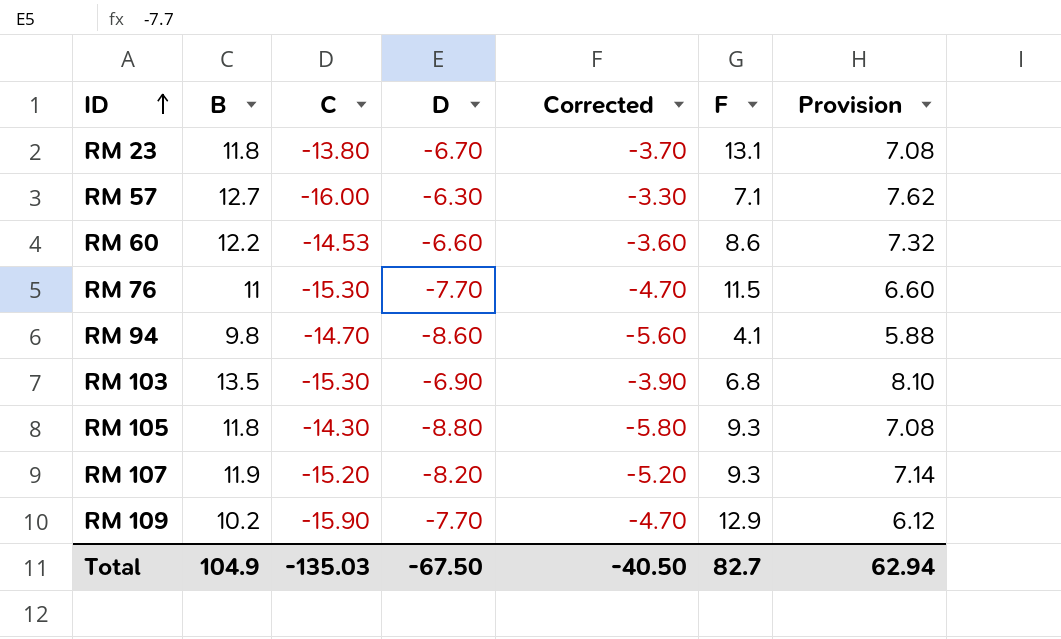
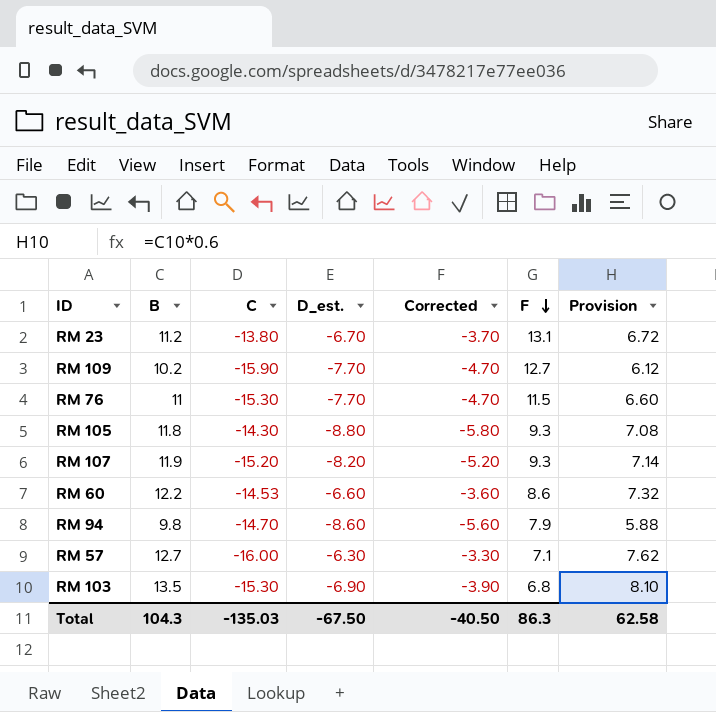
row order: ID ascending -> F descending
column name: D -> D_est.
RM 23 | B: 11.8 -> 11.2
RM 23 | Provision: 7.08 -> 6.72
RM 109 | F: 12.9 -> 12.7
RM 94 | F: 4.1 -> 7.9
Total | B: 104.9 -> 104.3
Total | F: 82.7 -> 86.3
Total | Provision: 62.94 -> 62.58

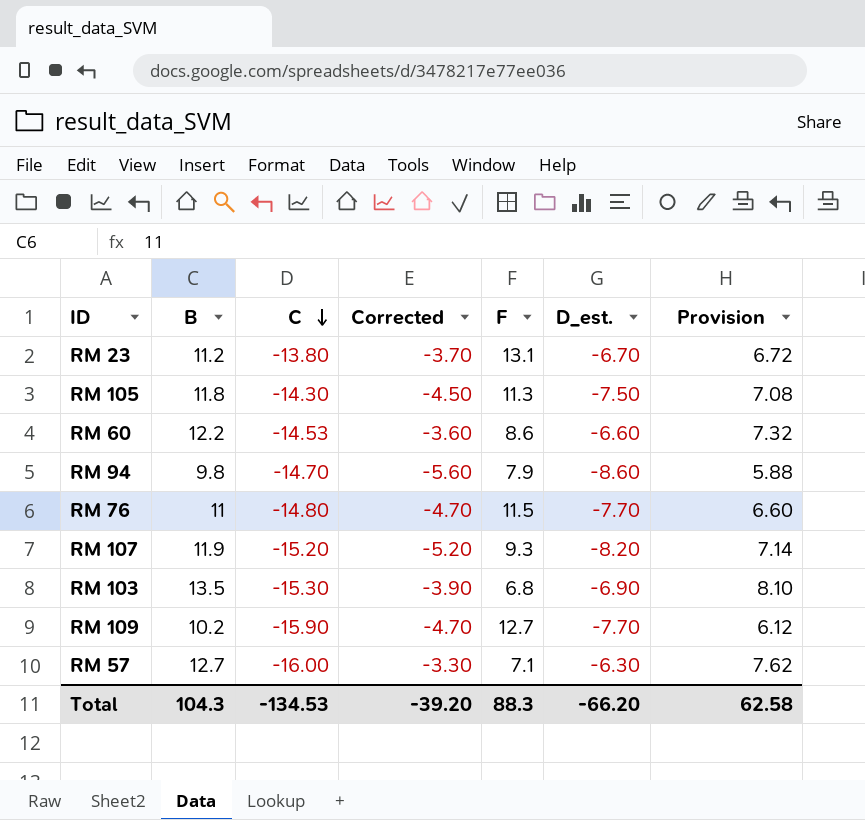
row order: F descending -> C descending
column D_est. | position: 4 -> 6
RM 105 | Corrected: -5.80 -> -4.50
RM 105 | F: 9.3 -> 11.3
RM 105 | D_est.: -8.80 -> -7.50
RM 76 | C: -15.30 -> -14.80
Total | C: -135.03 -> -134.53
Total | Corrected: -40.50 -> -39.20
Total | F: 86.3 -> 88.3
Total | D_est.: -67.50 -> -66.20

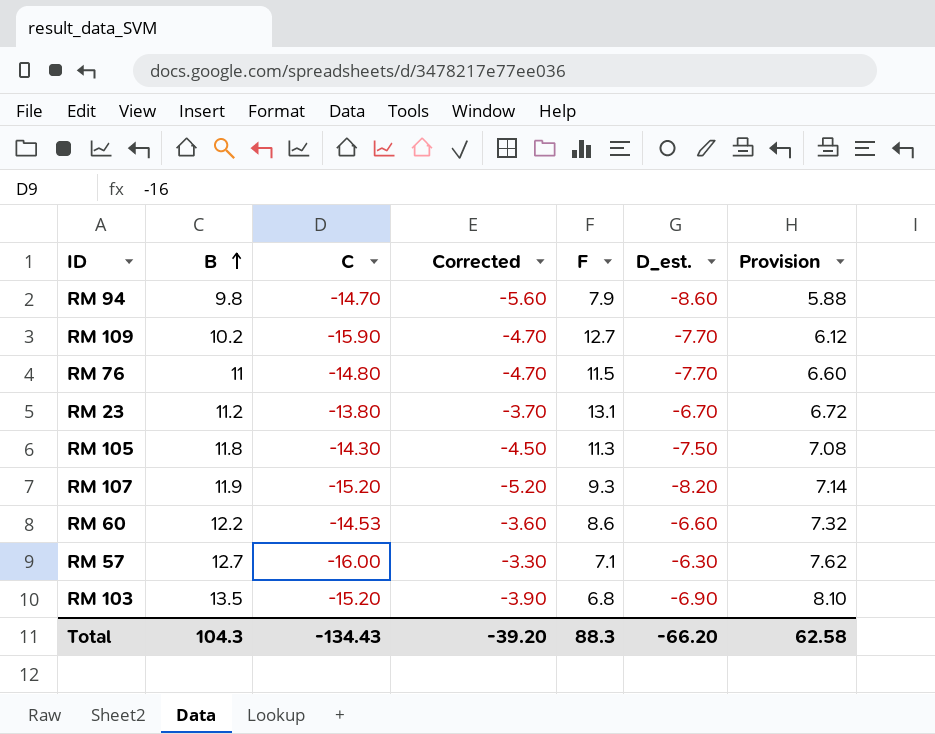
row order: C descending -> B ascending
RM 103 | C: -15.30 -> -15.20
Total | C: -134.53 -> -134.43

